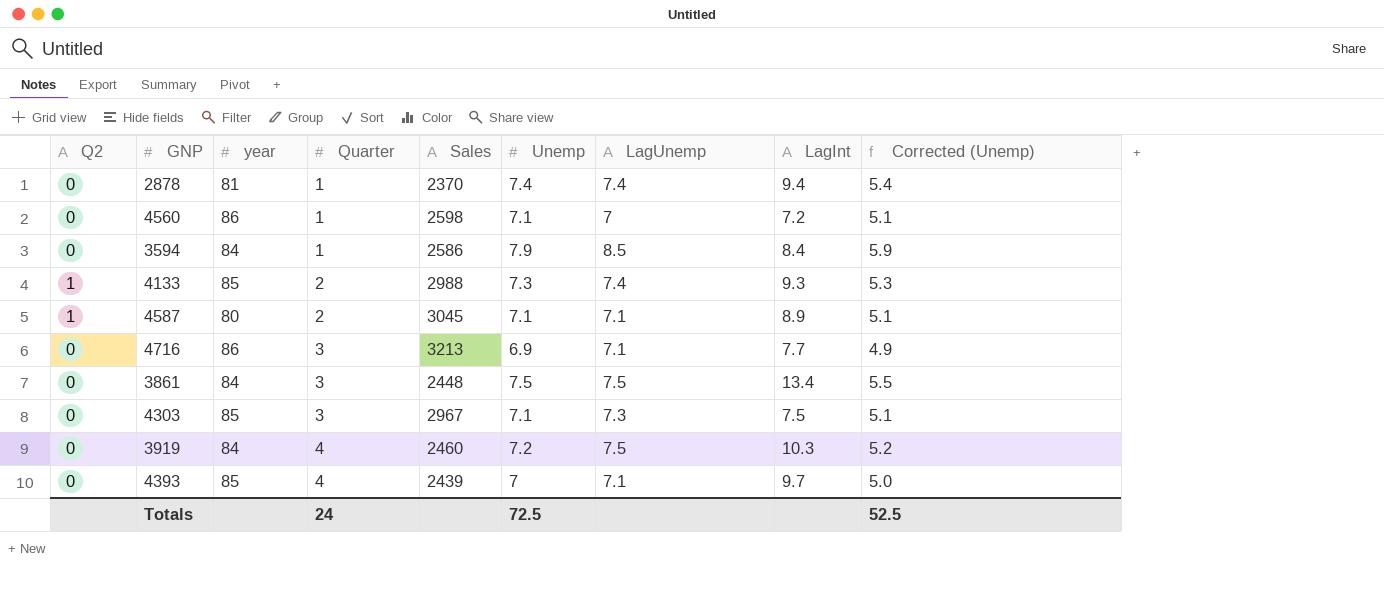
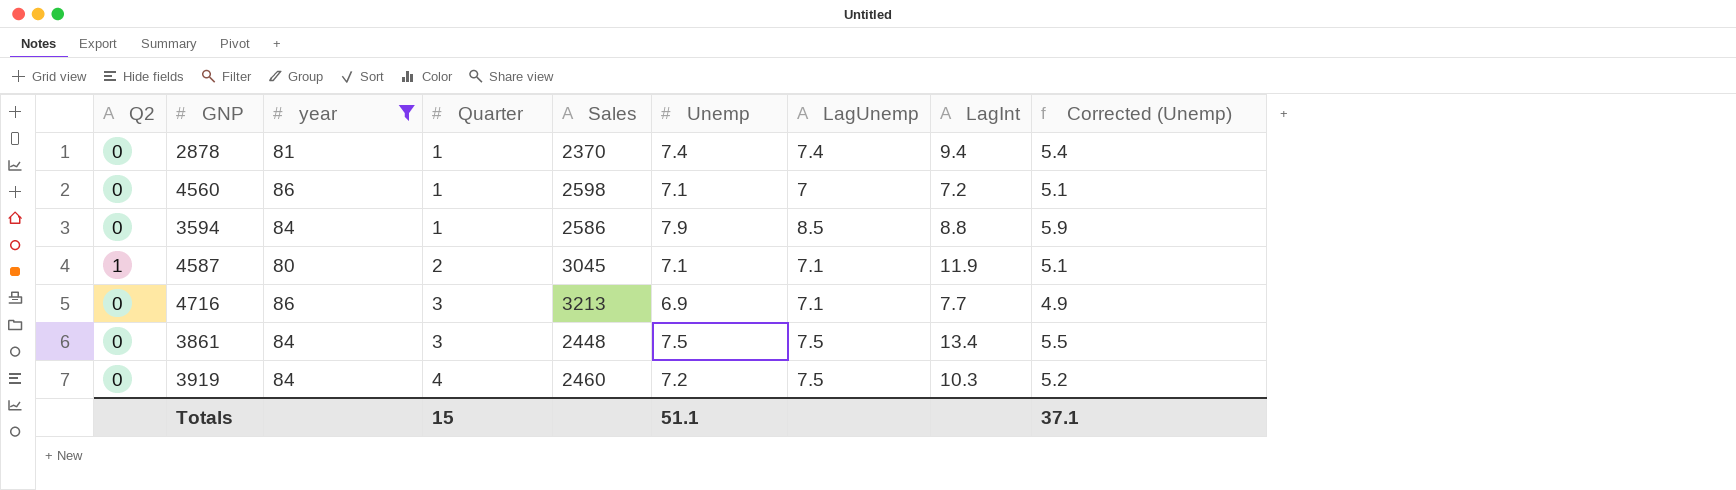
filter: none -> year != 85
3594 | LagInt: 8.4 -> 8.8
4587 | LagInt: 8.9 -> 11.9
Totals | Quarter: 24 -> 15
Totals | Unemp: 72.5 -> 51.1
Totals | Corrected (Unemp): 52.5 -> 37.1

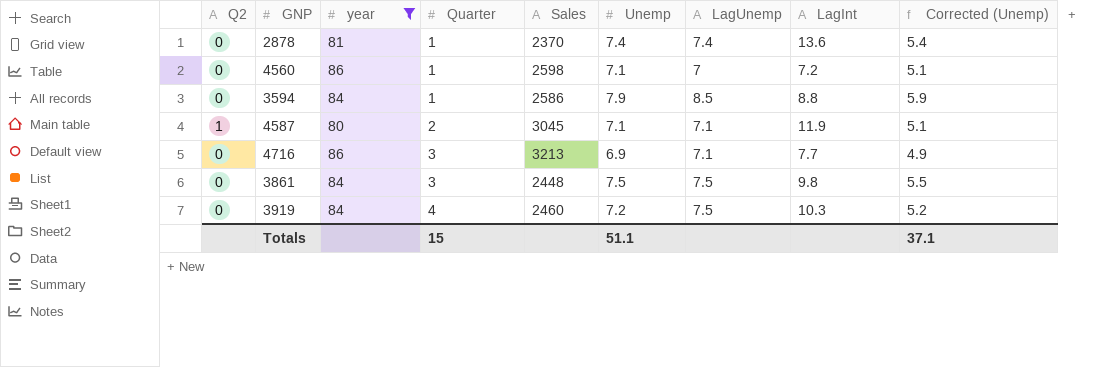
2878 | LagInt: 9.4 -> 13.6
3861 | LagInt: 13.4 -> 9.8

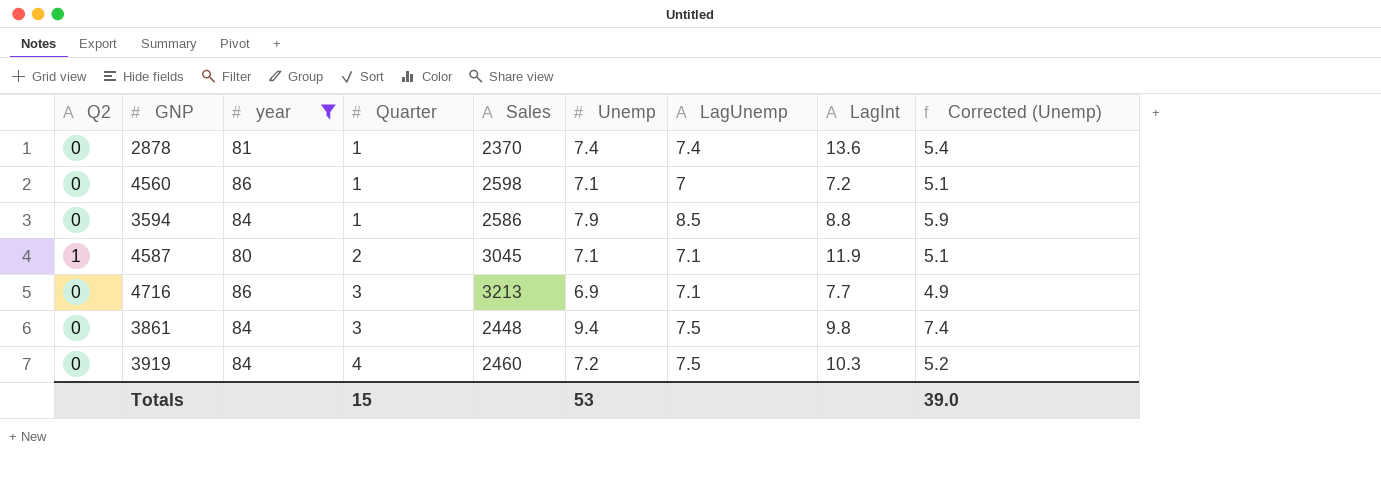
3861 | Unemp: 7.5 -> 9.4
3861 | Corrected (Unemp): 5.5 -> 7.4
Totals | Unemp: 51.1 -> 53
Totals | Corrected (Unemp): 37.1 -> 39.0

